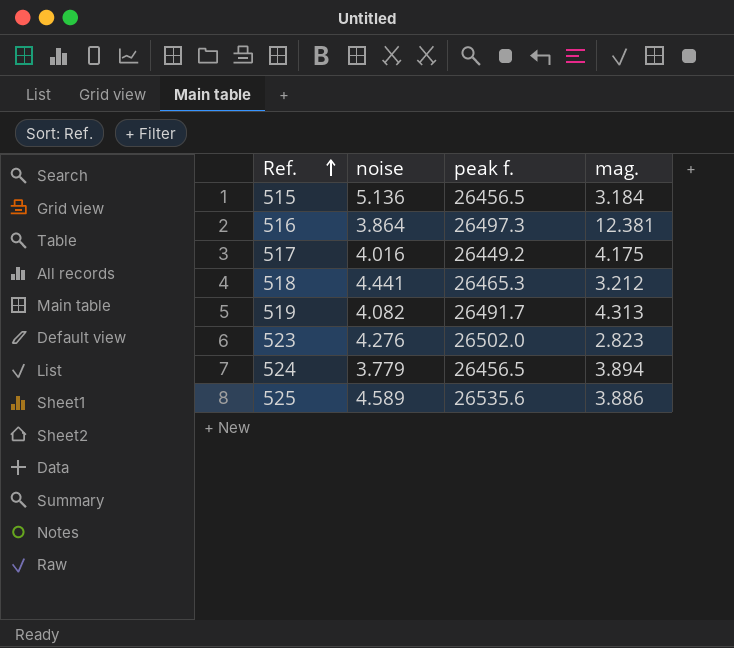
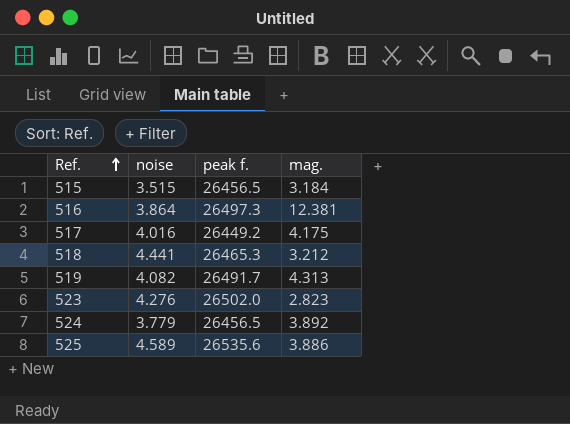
515 | noise: 5.136 -> 3.515
524 | mag.: 3.894 -> 3.892

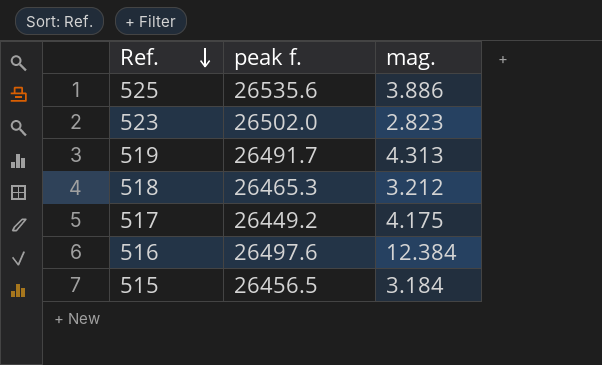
row order: Ref. ascending -> Ref. descending
column noise | position: 2 -> none
row 524: 3.779 | 26456.5 | 3.892 -> none
516 | peak f.: 26497.3 -> 26497.6
516 | mag.: 12.381 -> 12.384

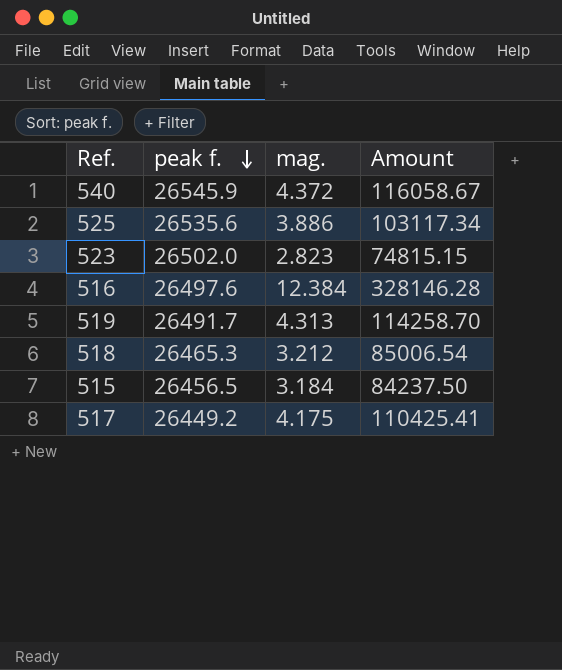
row order: Ref. descending -> peak f. descending
column Amount | formula: none -> [peak f.] * [mag.]
row 540: none -> 26545.9 | 4.372 | 116058.67

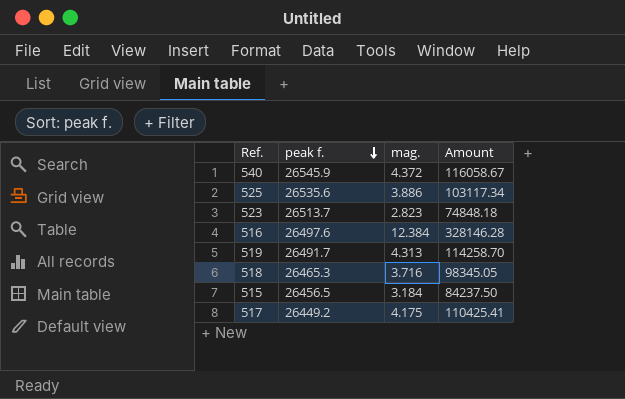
523 | peak f.: 26502.0 -> 26513.7
523 | Amount: 74815.15 -> 74848.18
518 | mag.: 3.212 -> 3.716
518 | Amount: 85006.54 -> 98345.05

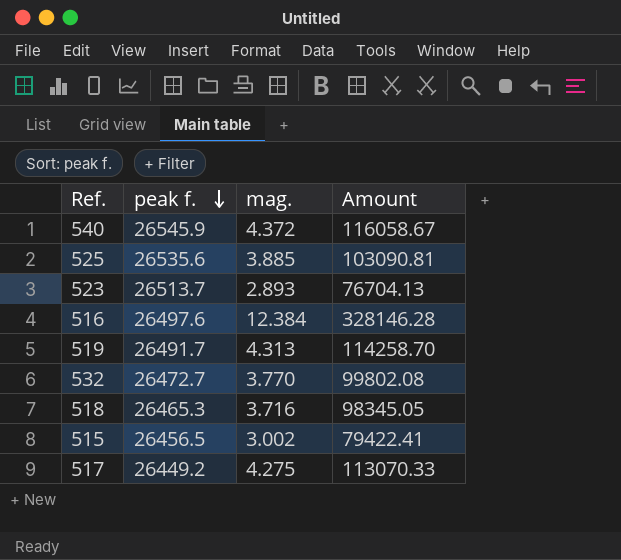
525 | mag.: 3.886 -> 3.885
525 | Amount: 103117.34 -> 103090.81
523 | mag.: 2.823 -> 2.893
523 | Amount: 74848.18 -> 76704.13
row 532: none -> 26472.7 | 3.770 | 99802.08
515 | mag.: 3.184 -> 3.002
515 | Amount: 84237.50 -> 79422.41
517 | mag.: 4.175 -> 4.275
517 | Amount: 110425.41 -> 113070.33

